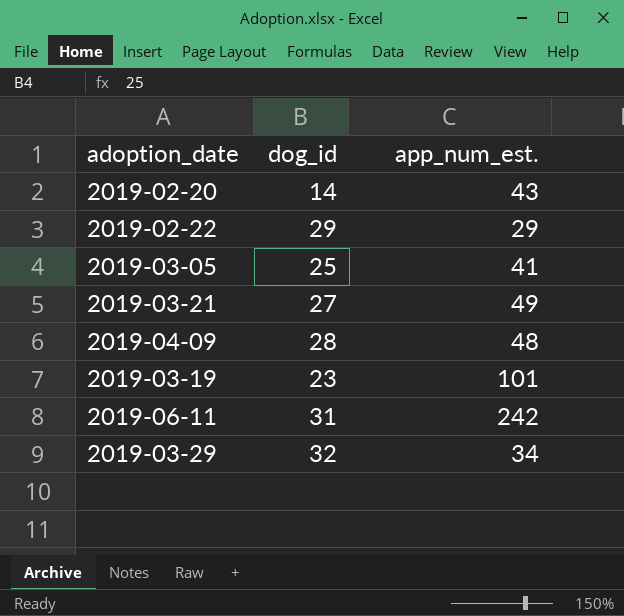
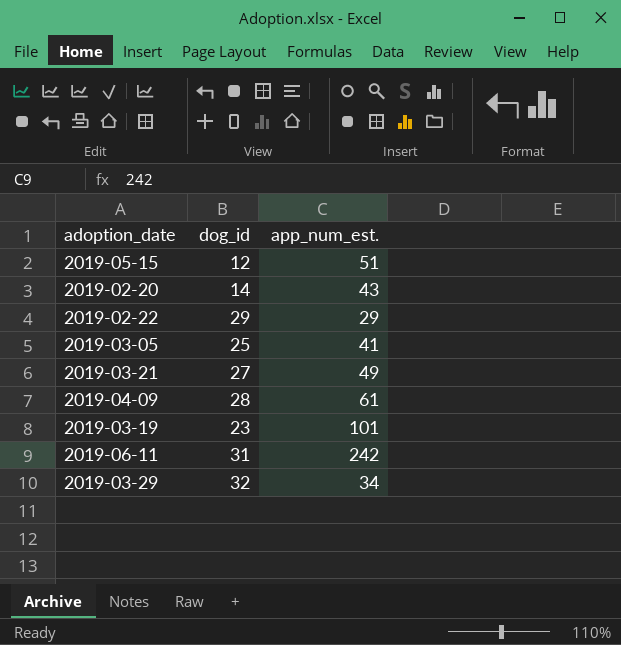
row 2019-05-15: none -> 12 | 51
2019-04-09 | app_num_est.: 48 -> 61

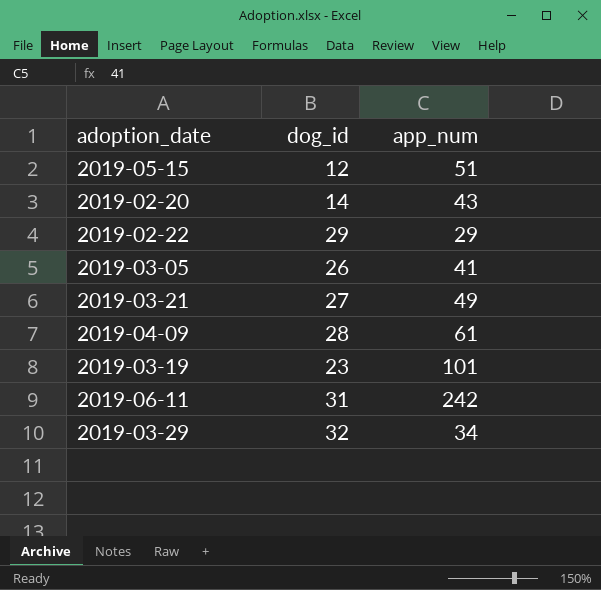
column name: app_num_est. -> app_num
2019-03-05 | dog_id: 25 -> 26

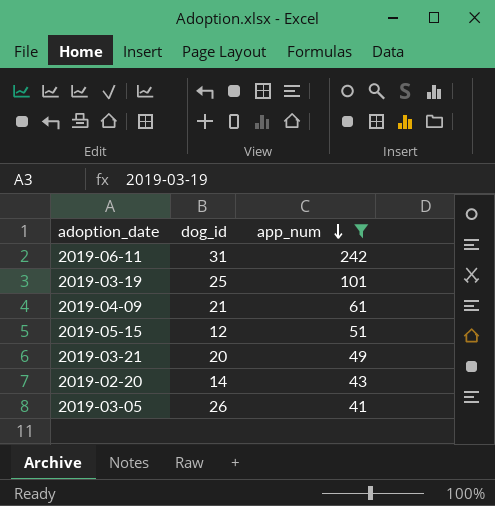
filter: none -> app_num >= 41
row order: none -> app_num descending
2019-03-19 | dog_id: 23 -> 25
2019-04-09 | dog_id: 28 -> 21
2019-03-21 | dog_id: 27 -> 20

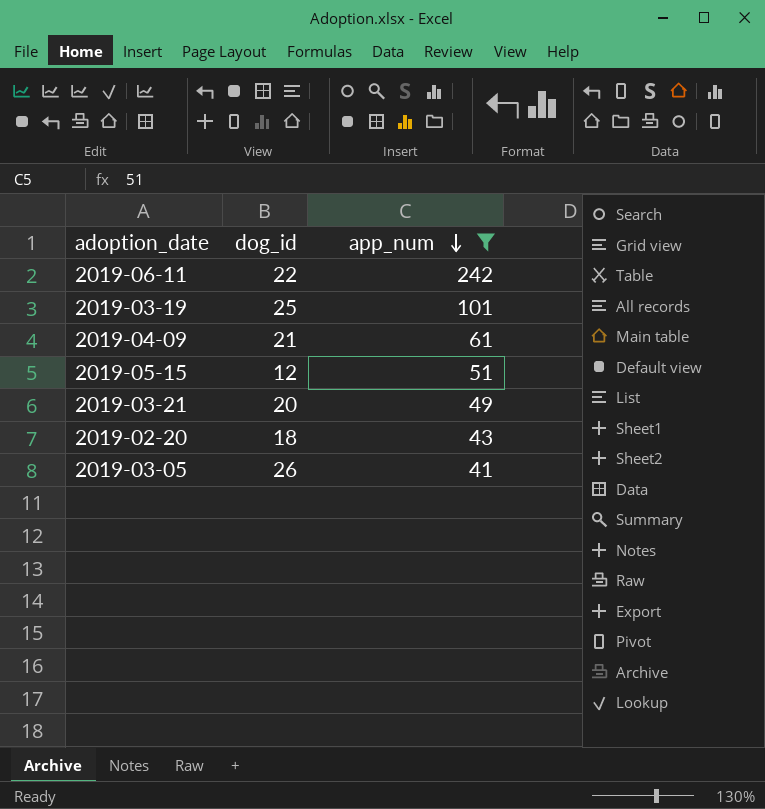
2019-06-11 | dog_id: 31 -> 22
2019-02-20 | dog_id: 14 -> 18

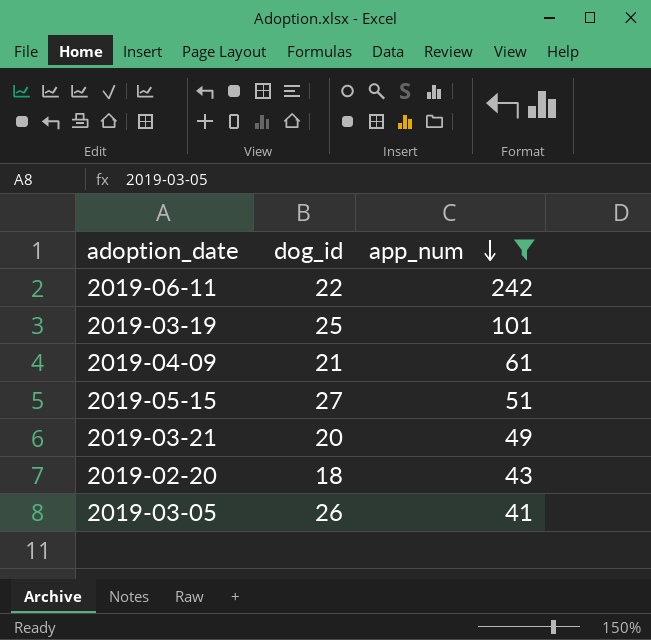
2019-05-15 | dog_id: 12 -> 27

